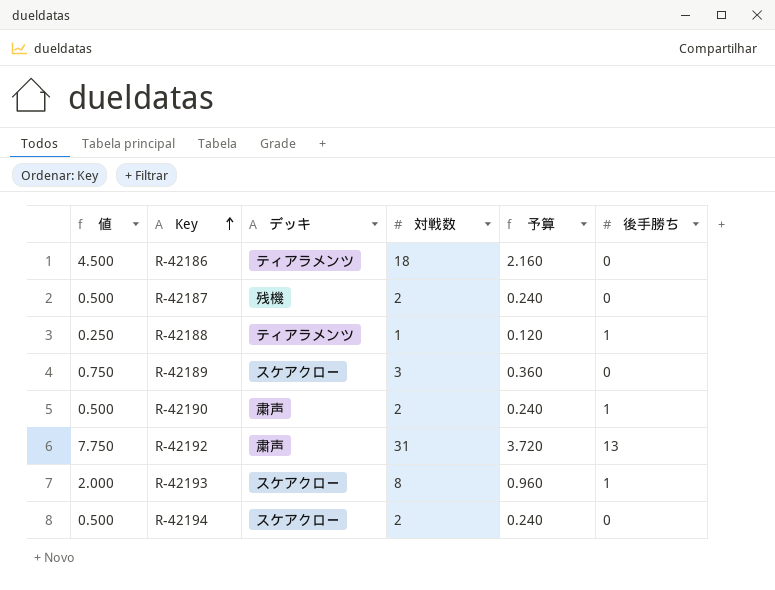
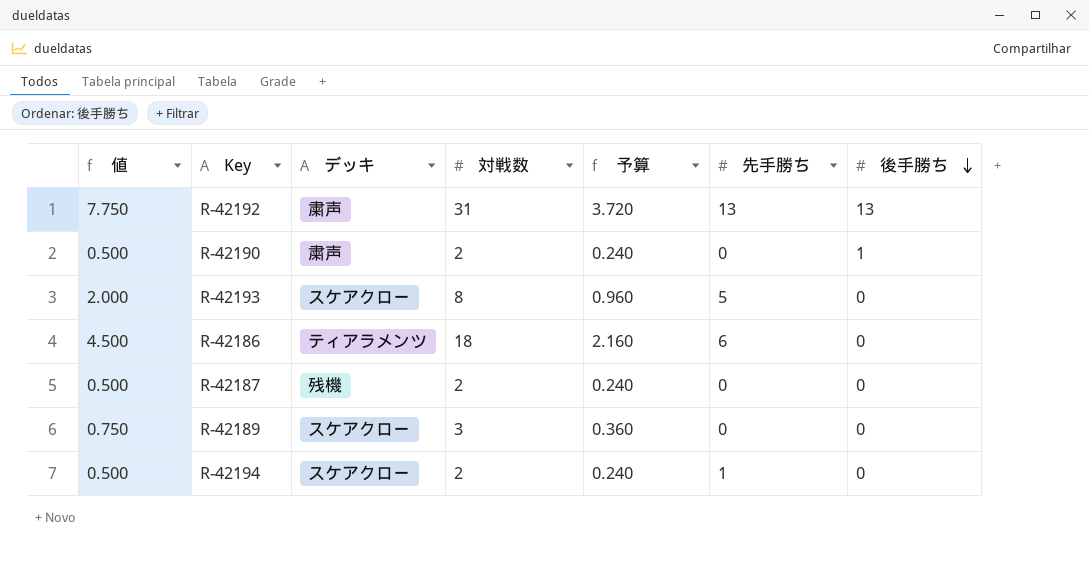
row order: Key ascending -> 後手勝ち descending
column 先手勝ち | position: none -> 6
row R-42188: 0.250 | ティアラメンツ | 1 | 0.120 | 1 -> none
R-42193 | 後手勝ち: 1 -> 0

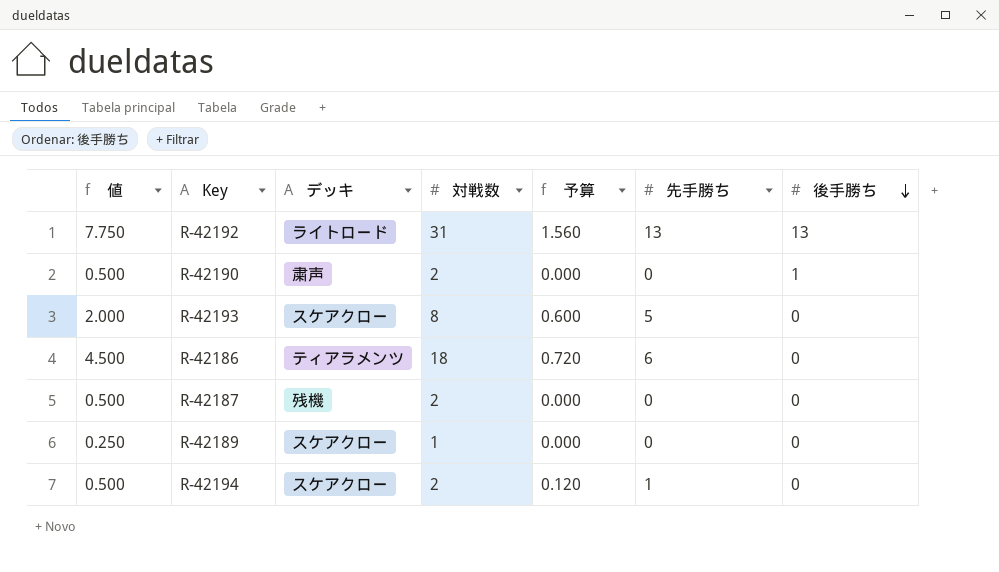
column 予算 | formula: [対戦数] * 0.12 -> [先手勝ち] * 0.12
R-42192 | デッキ: 粛声 -> ライトロード
R-42189 | 値: 0.750 -> 0.250
R-42189 | 対戦数: 3 -> 1

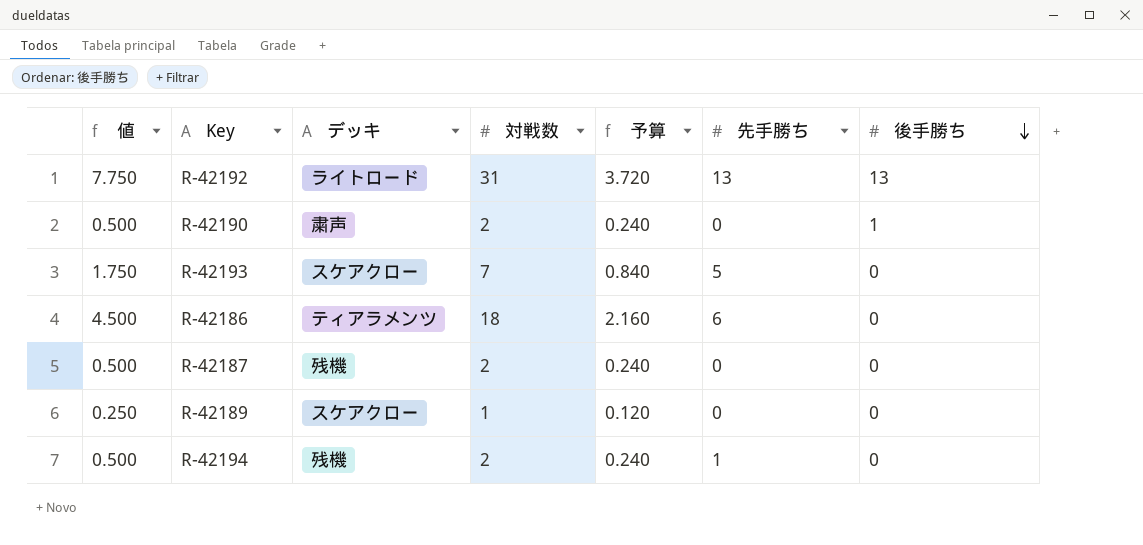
column 予算 | formula: [先手勝ち] * 0.12 -> [対戦数] * 0.12
R-42193 | 値: 2.000 -> 1.750
R-42193 | 対戦数: 8 -> 7
R-42194 | デッキ: スケアクロー -> 残機

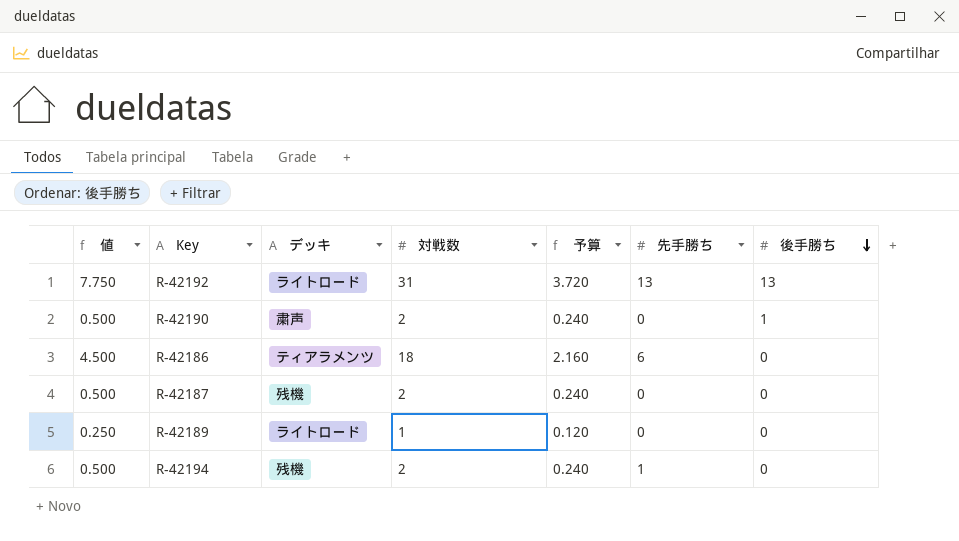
row R-42193: 1.750 | スケアクロー | 7 | 0.840 | 5 | 0 -> none
R-42189 | デッキ: スケアクロー -> ライトロード

